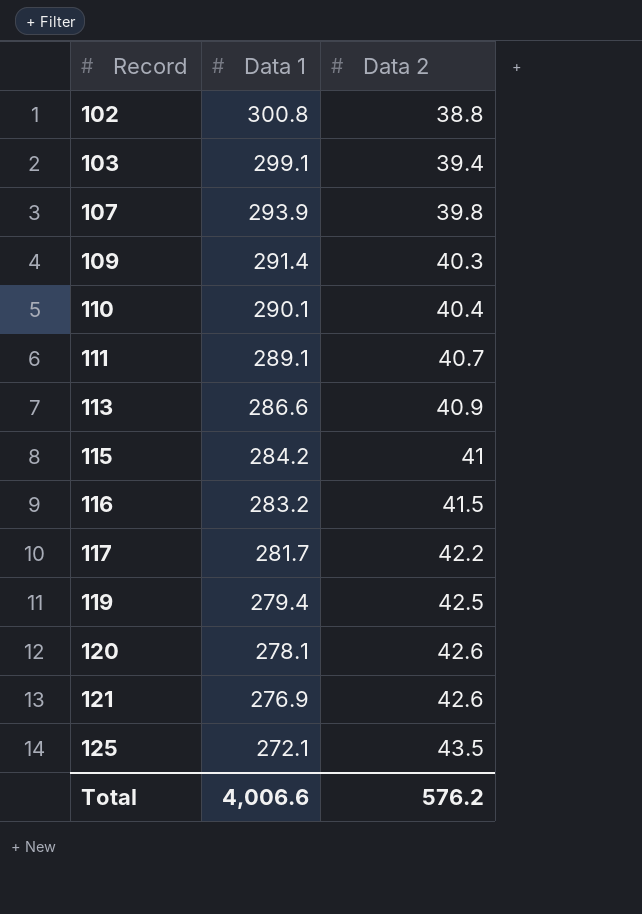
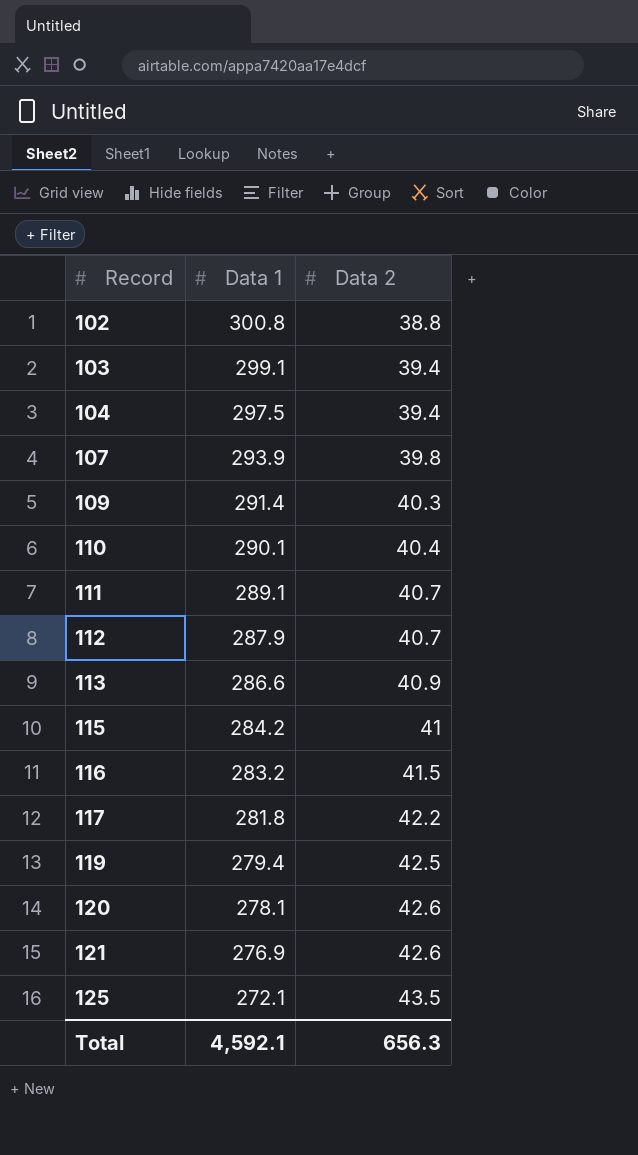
row 104: none -> 297.5 | 39.4
row 112: none -> 287.9 | 40.7
117 | Data 1: 281.7 -> 281.8
Total | Data 1: 4,006.6 -> 4,592.1
Total | Data 2: 576.2 -> 656.3

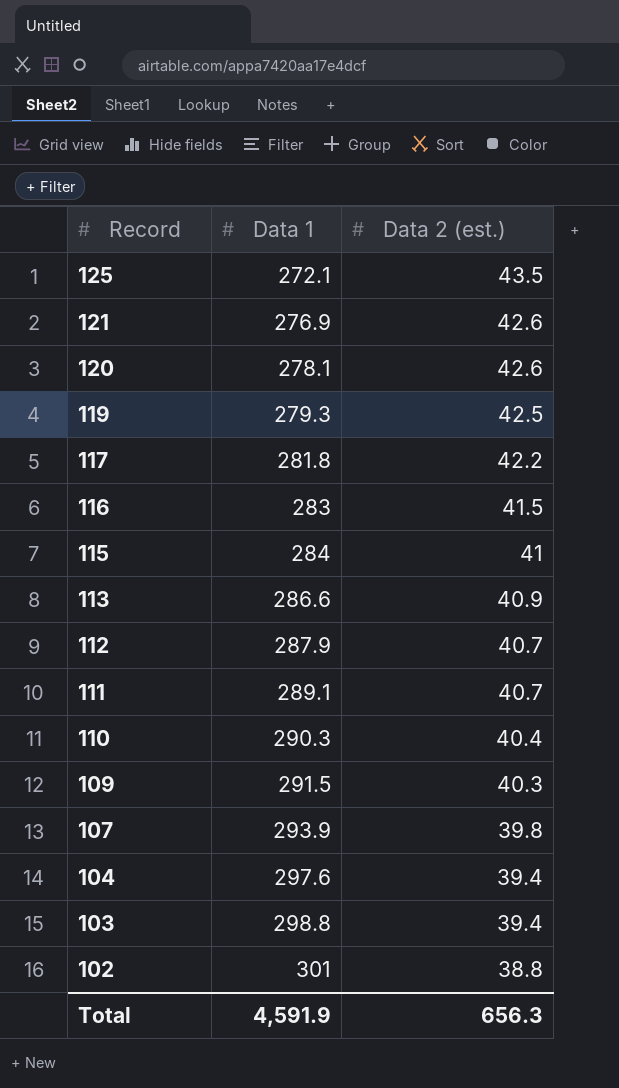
row order: Record ascending -> Record descending
column name: Data 2 -> Data 2 (est.)
119 | Data 1: 279.4 -> 279.3
116 | Data 1: 283.2 -> 283
115 | Data 1: 284.2 -> 284
110 | Data 1: 290.1 -> 290.3
109 | Data 1: 291.4 -> 291.5
104 | Data 1: 297.5 -> 297.6
103 | Data 1: 299.1 -> 298.8
102 | Data 1: 300.8 -> 301
Total | Data 1: 4,592.1 -> 4,591.9

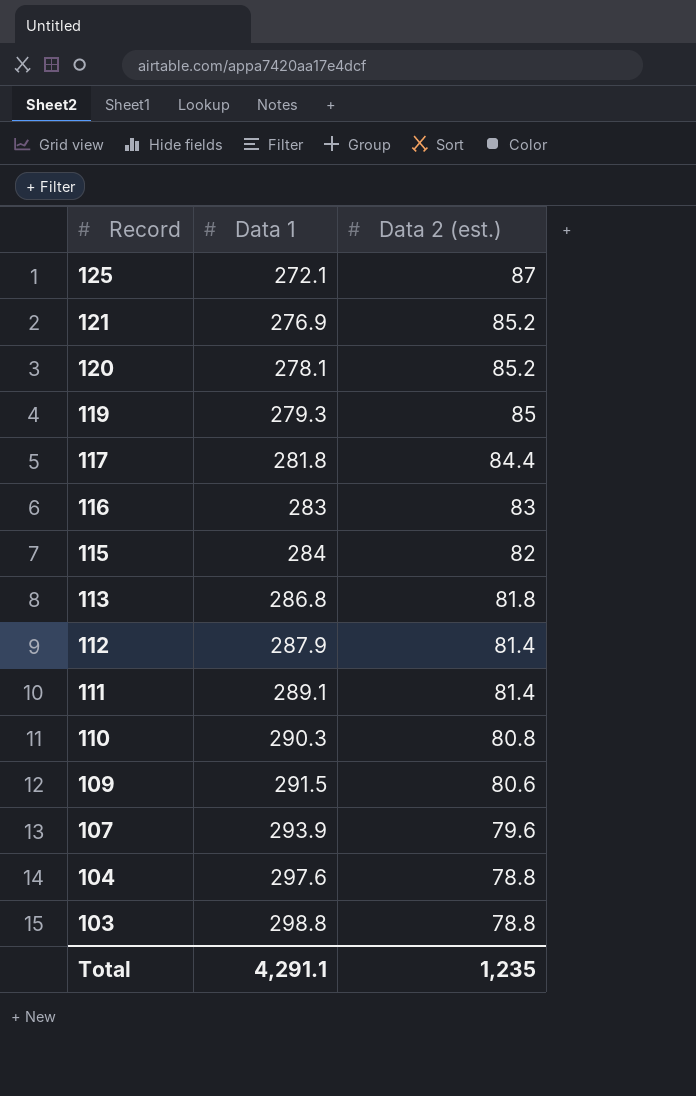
row 102: 301 | 38.8 -> none
125 | Data 2 (est.): 43.5 -> 87
121 | Data 2 (est.): 42.6 -> 85.2
120 | Data 2 (est.): 42.6 -> 85.2
119 | Data 2 (est.): 42.5 -> 85
117 | Data 2 (est.): 42.2 -> 84.4
116 | Data 2 (est.): 41.5 -> 83
115 | Data 2 (est.): 41 -> 82
113 | Data 1: 286.6 -> 286.8
113 | Data 2 (est.): 40.9 -> 81.8
112 | Data 2 (est.): 40.7 -> 81.4
111 | Data 2 (est.): 40.7 -> 81.4
110 | Data 2 (est.): 40.4 -> 80.8
109 | Data 2 (est.): 40.3 -> 80.6
107 | Data 2 (est.): 39.8 -> 79.6
104 | Data 2 (est.): 39.4 -> 78.8
103 | Data 2 (est.): 39.4 -> 78.8
Total | Data 1: 4,591.9 -> 4,291.1
Total | Data 2 (est.): 656.3 -> 1,235

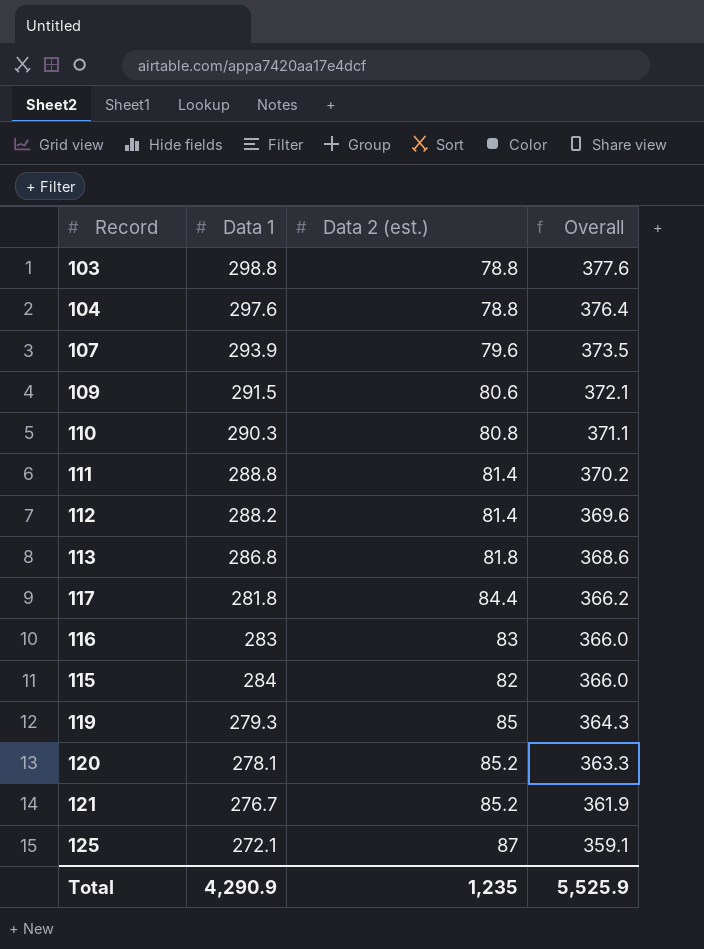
row order: Record descending -> Overall descending
column Overall | formula: none -> [Data 1] + [Data 2 (est.)]
111 | Data 1: 289.1 -> 288.8
112 | Data 1: 287.9 -> 288.2
121 | Data 1: 276.9 -> 276.7
Total | Data 1: 4,291.1 -> 4,290.9

